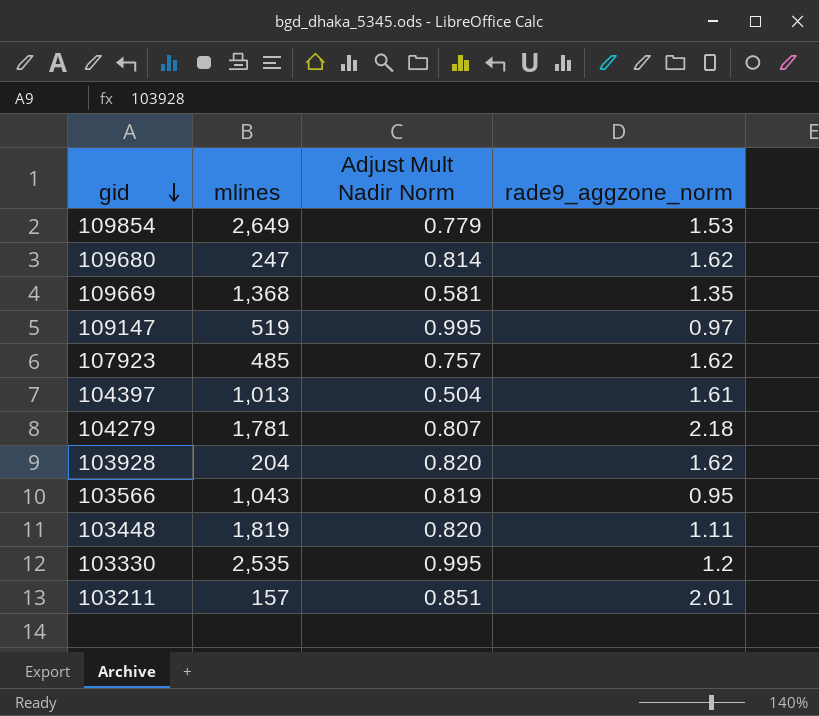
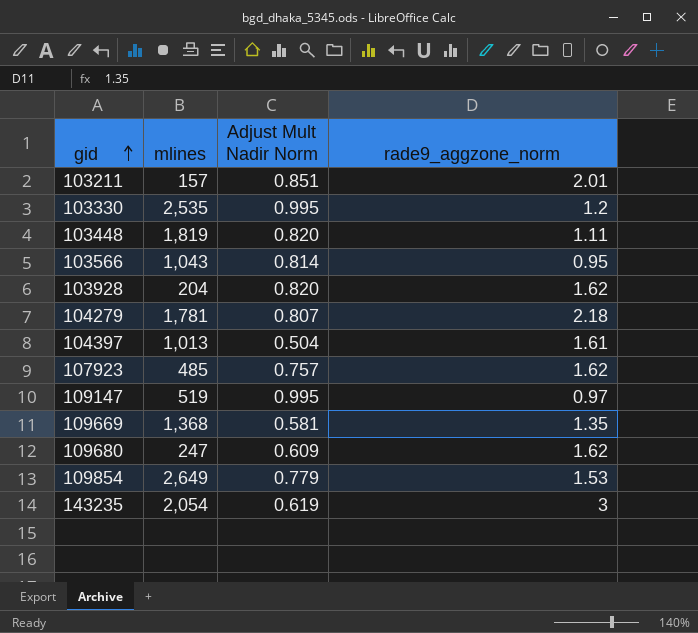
row order: gid descending -> gid ascending
103566 | Adjust Mult Nadir Norm: 0.819 -> 0.814
109680 | Adjust Mult Nadir Norm: 0.814 -> 0.609
row 143235: none -> 2,054 | 0.619 | 3

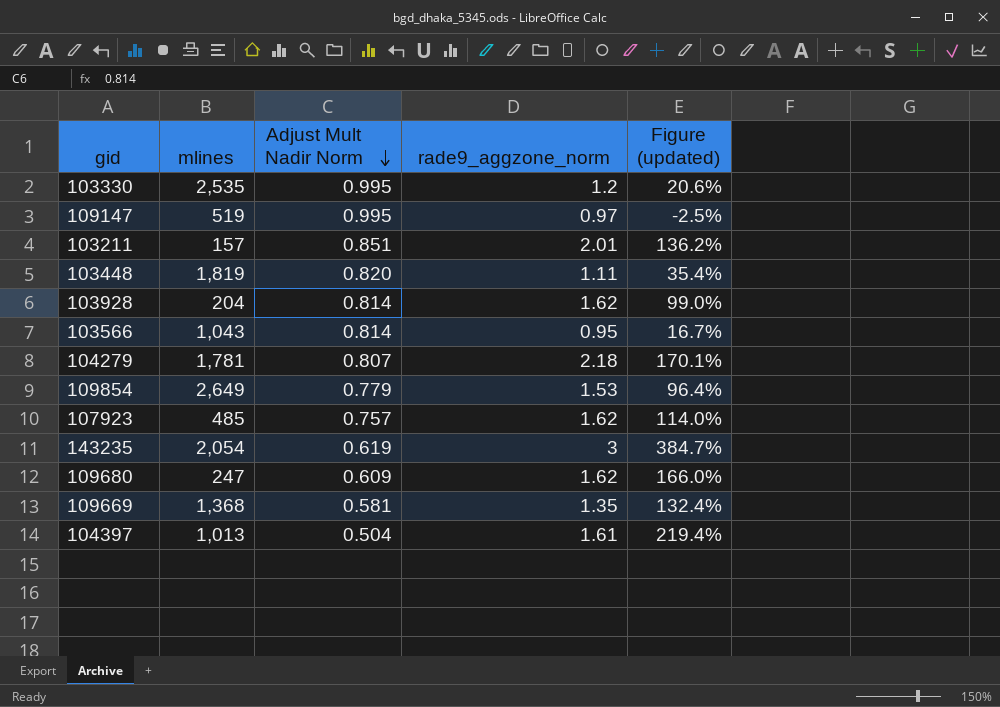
row order: gid ascending -> Adjust Mult Nadir Norm descending
column Figure (updated) | formula: none -> ([rade9_aggzone_norm] - [Adjust Mult Nadir Norm]) / [Adjust Mult Nadir Norm]
103928 | Adjust Mult Nadir Norm: 0.820 -> 0.814

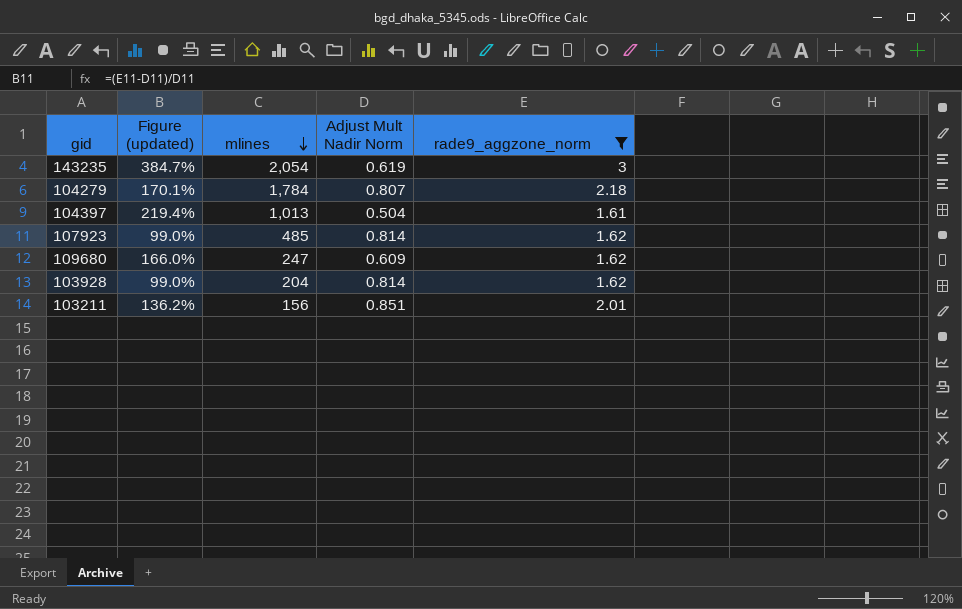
filter: none -> rade9_aggzone_norm >= 1.61
row order: Adjust Mult Nadir Norm descending -> mlines descending
column Figure (updated) | position: 5 -> 2
104279 | mlines: 1,781 -> 1,784
107923 | Figure (updated): 114.0% -> 99.0%
107923 | Adjust Mult Nadir Norm: 0.757 -> 0.814
103211 | mlines: 157 -> 156

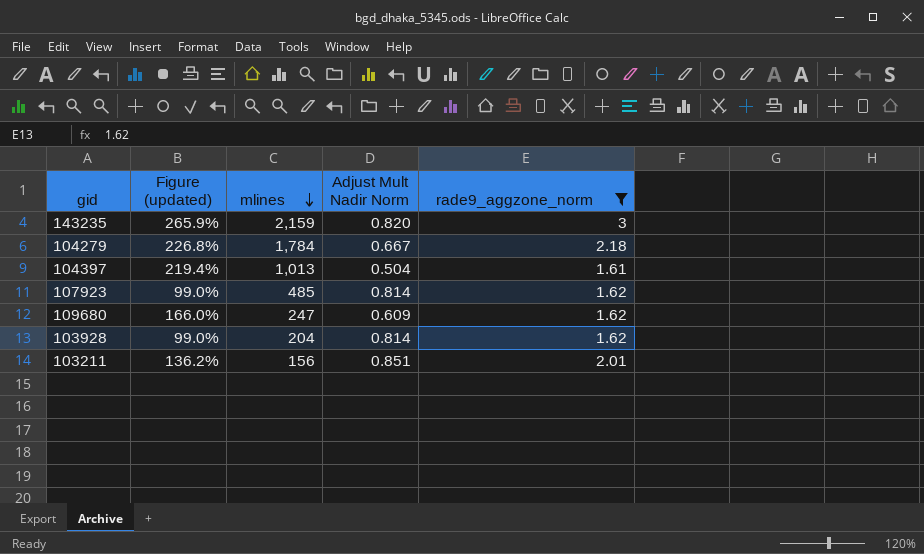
143235 | Figure (updated): 384.7% -> 265.9%
143235 | mlines: 2,054 -> 2,159
143235 | Adjust Mult Nadir Norm: 0.619 -> 0.820
104279 | Figure (updated): 170.1% -> 226.8%
104279 | Adjust Mult Nadir Norm: 0.807 -> 0.667

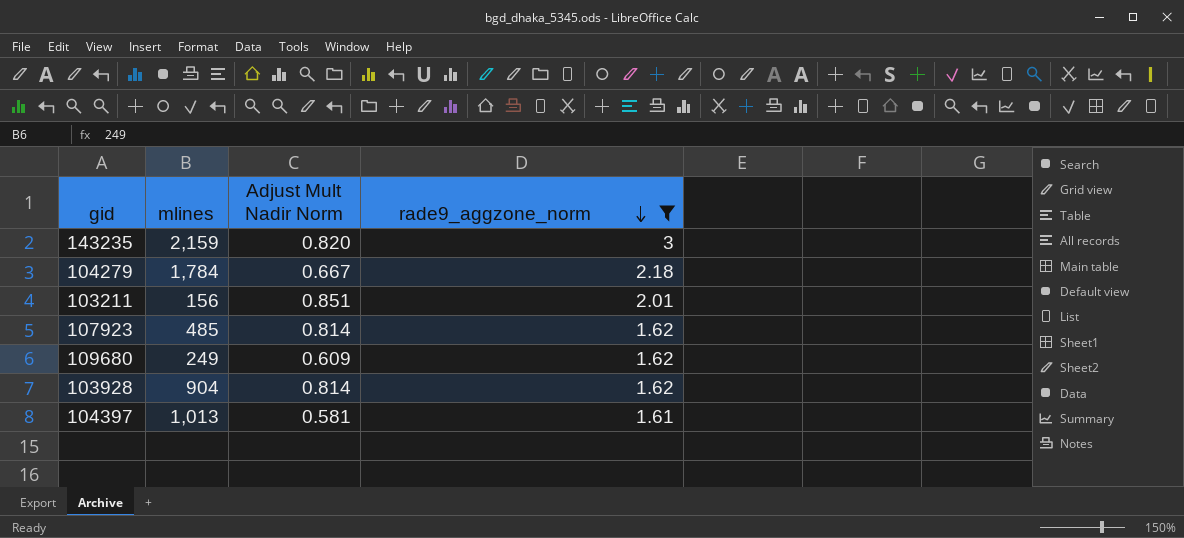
row order: mlines descending -> rade9_aggzone_norm descending
column Figure (updated) | formula: ([rade9_aggzone_norm] - [Adjust Mult Nadir Norm]) / [Adjust Mult Nadir Norm] -> none
109680 | mlines: 247 -> 249
103928 | mlines: 204 -> 904
104397 | Adjust Mult Nadir Norm: 0.504 -> 0.581

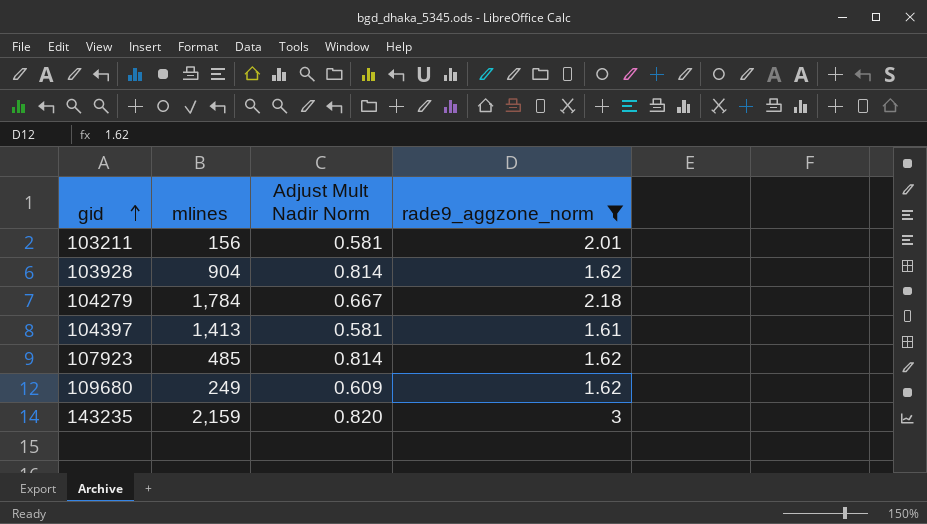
row order: rade9_aggzone_norm descending -> gid ascending
103211 | Adjust Mult Nadir Norm: 0.851 -> 0.581
104397 | mlines: 1,013 -> 1,413

